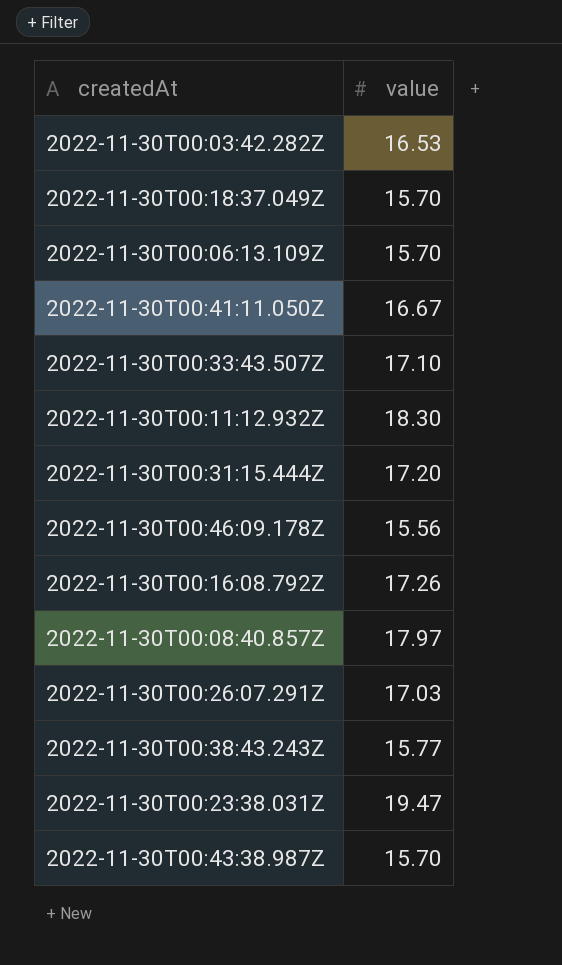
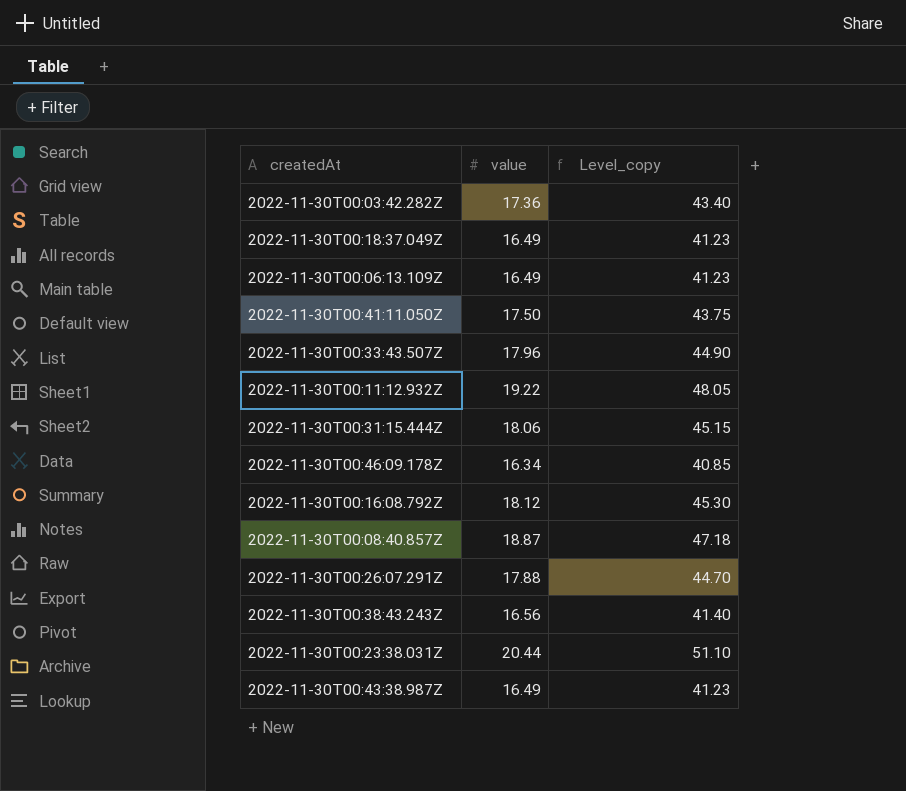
column Level_copy | formula: none -> [value] * 2.5
2022-11-30T00:03:42.282Z | value: 16.53 -> 17.36
2022-11-30T00:18:37.049Z | value: 15.70 -> 16.49
2022-11-30T00:06:13.109Z | value: 15.70 -> 16.49
2022-11-30T00:41:11.050Z | value: 16.67 -> 17.50
2022-11-30T00:33:43.507Z | value: 17.10 -> 17.96
2022-11-30T00:11:12.932Z | value: 18.30 -> 19.22
2022-11-30T00:31:15.444Z | value: 17.20 -> 18.06
2022-11-30T00:46:09.178Z | value: 15.56 -> 16.34
2022-11-30T00:16:08.792Z | value: 17.26 -> 18.12
2022-11-30T00:08:40.857Z | value: 17.97 -> 18.87
2022-11-30T00:26:07.291Z | value: 17.03 -> 17.88
2022-11-30T00:38:43.243Z | value: 15.77 -> 16.56
2022-11-30T00:23:38.031Z | value: 19.47 -> 20.44
2022-11-30T00:43:38.987Z | value: 15.70 -> 16.49

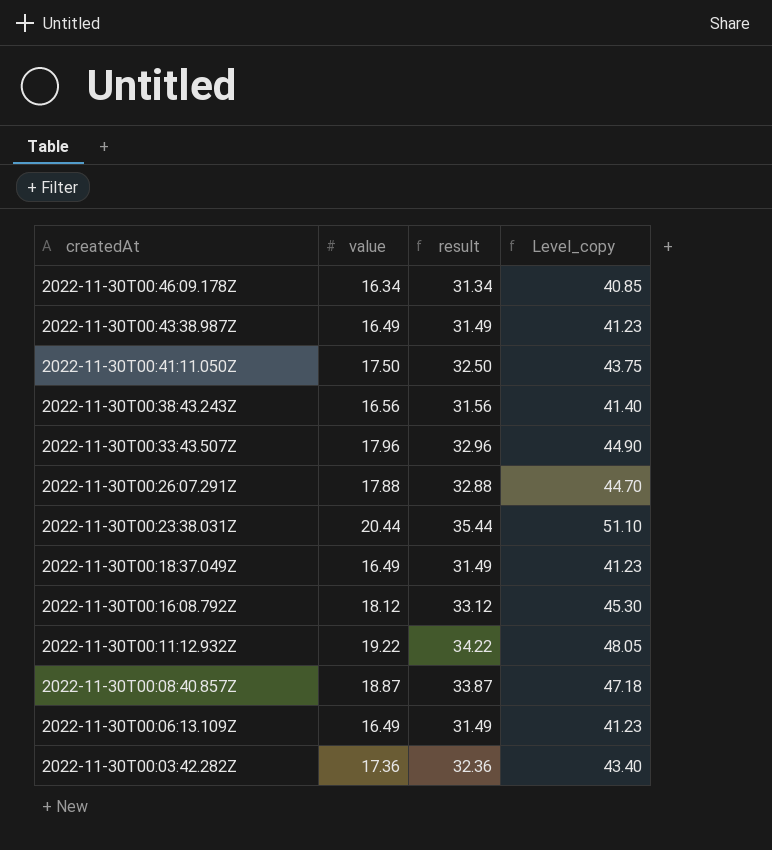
row order: none -> createdAt descending
column result | formula: none -> [value] + 15
row 2022-11-30T00:31:15.444Z: 18.06 | 45.15 -> none

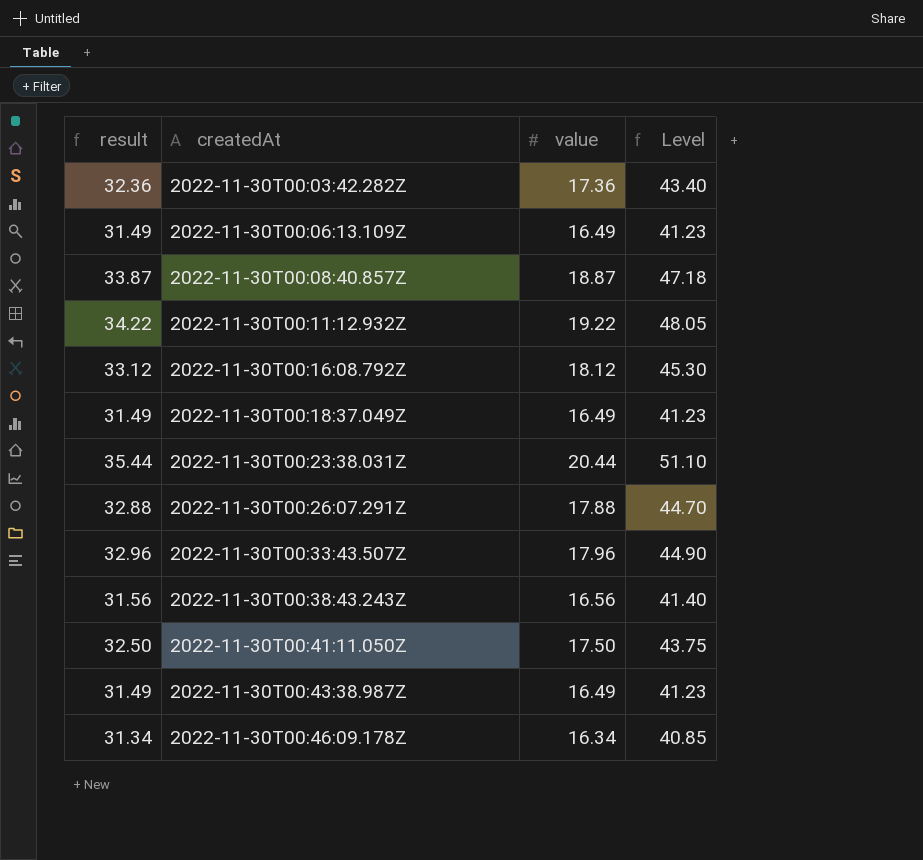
row order: createdAt descending -> createdAt ascending
column result | position: 3 -> 1
column name: Level_copy -> Level

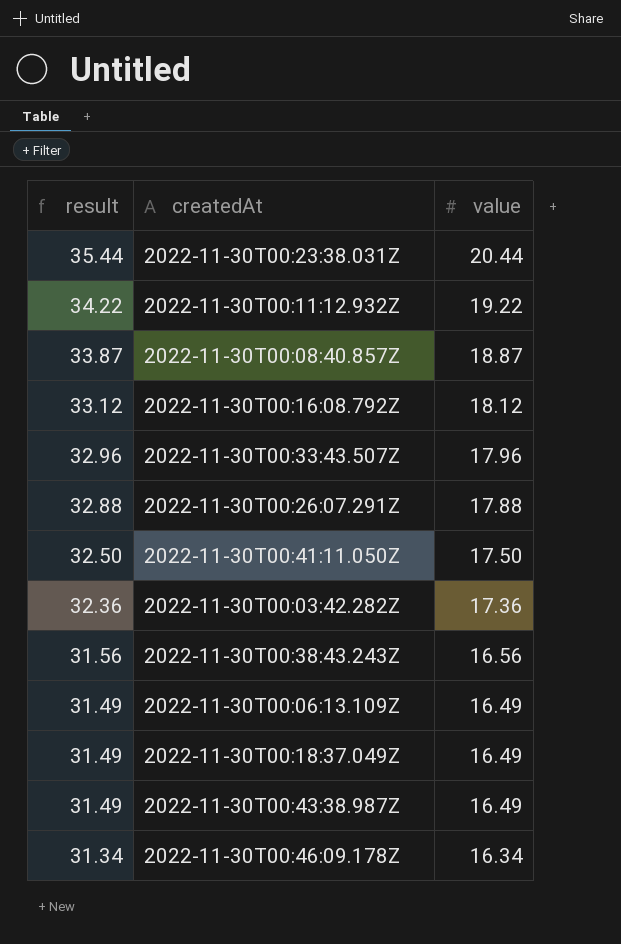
row order: createdAt ascending -> result descending
column Level | formula: [value] * 2.5 -> none

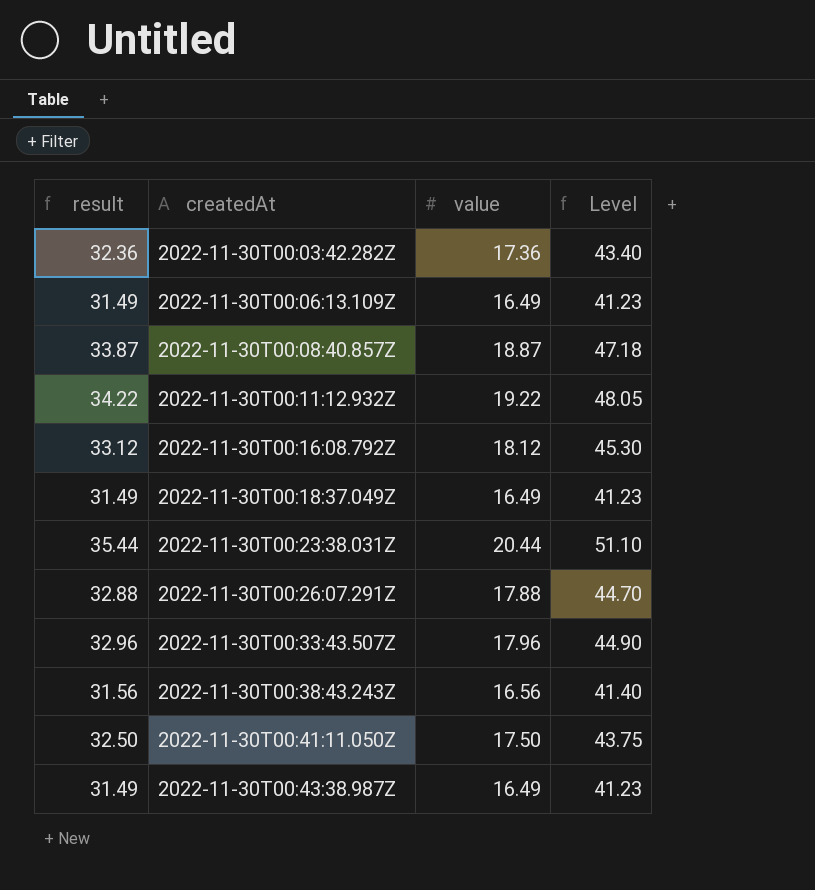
row order: result descending -> createdAt ascending
column Level | formula: none -> [value] * 2.5
row 2022-11-30T00:46:09.178Z: 31.34 | 16.34 -> none

